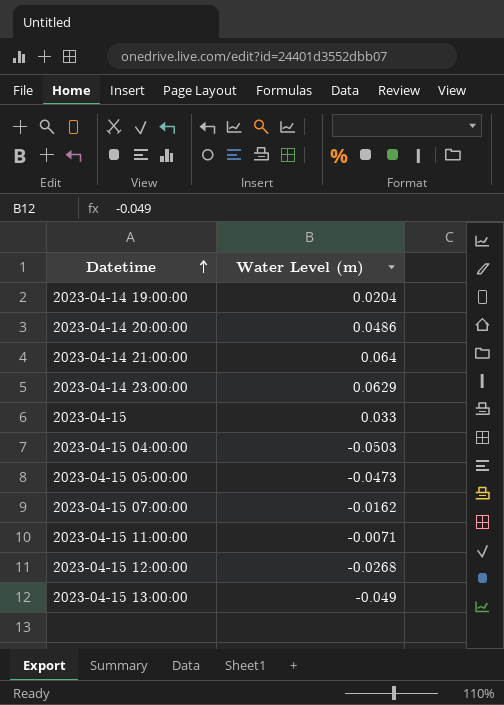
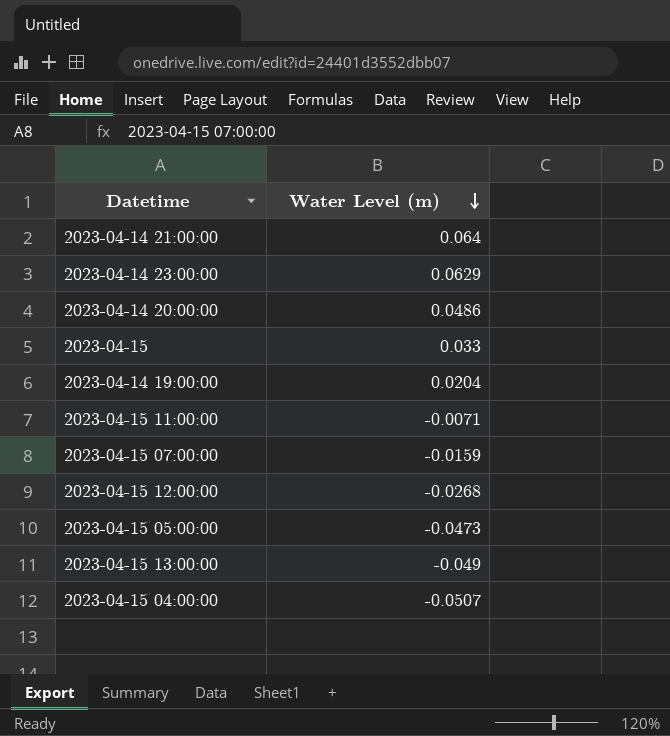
row order: Datetime ascending -> Water Level (m) descending
2023-04-15 07:00:00 | Water Level (m): -0.0162 -> -0.0159
2023-04-15 04:00:00 | Water Level (m): -0.0503 -> -0.0507

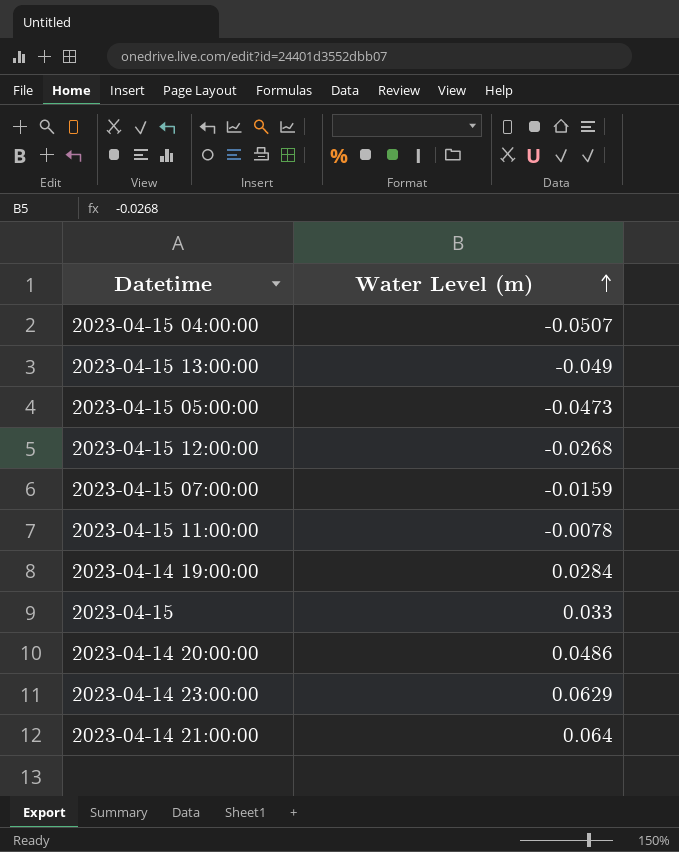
row order: Water Level (m) descending -> Water Level (m) ascending
2023-04-15 11:00:00 | Water Level (m): -0.0071 -> -0.0078
2023-04-14 19:00:00 | Water Level (m): 0.0204 -> 0.0284

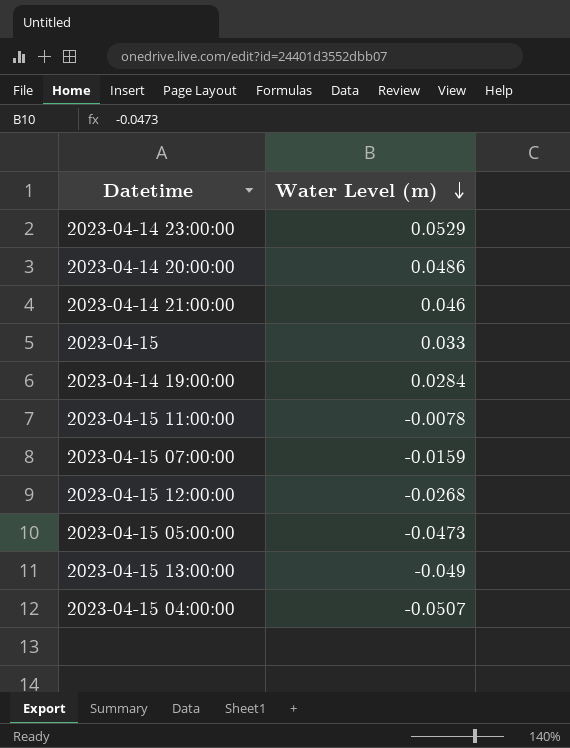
row order: Water Level (m) ascending -> Water Level (m) descending
2023-04-14 23:00:00 | Water Level (m): 0.0629 -> 0.0529
2023-04-14 21:00:00 | Water Level (m): 0.064 -> 0.046

